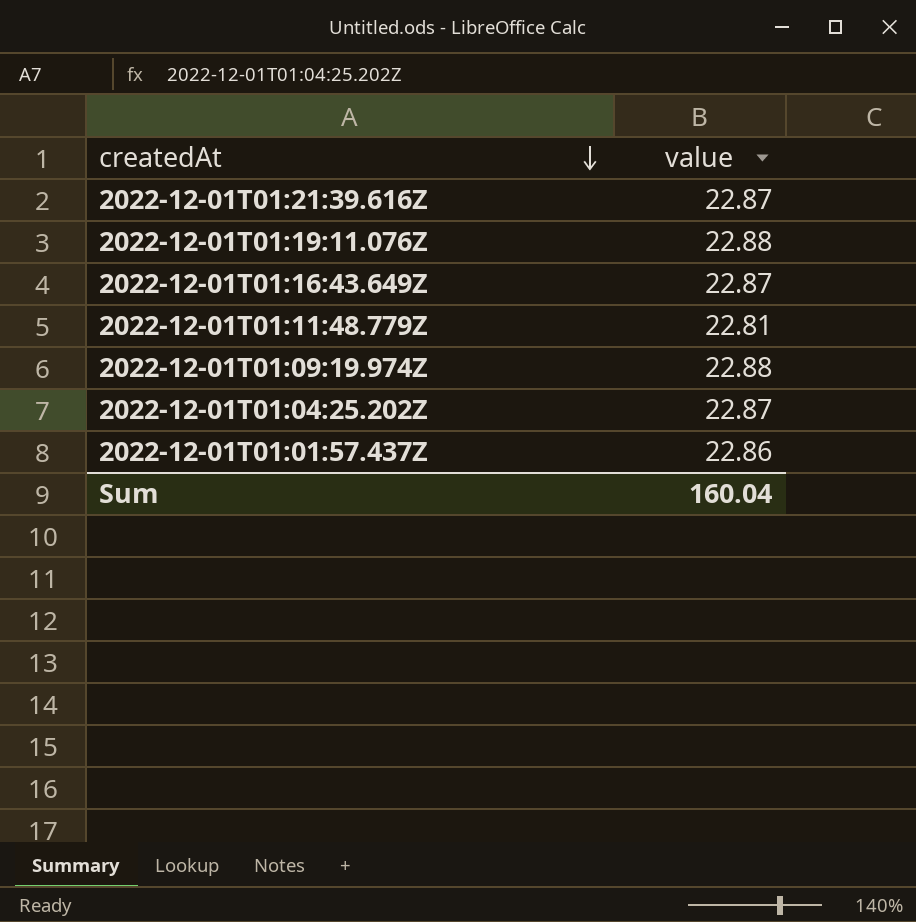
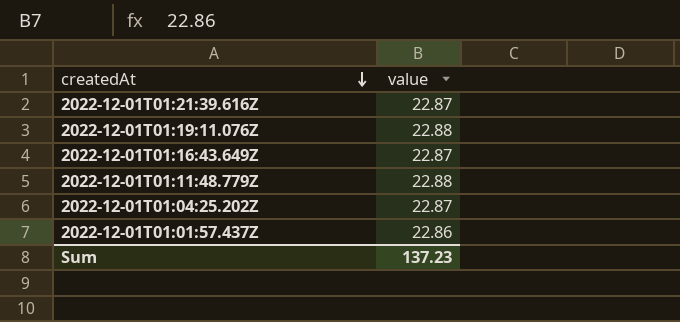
row 2022-12-01T01:09:19.974Z: 22.88 -> none
2022-12-01T01:11:48.779Z | value: 22.81 -> 22.88
Sum | value: 160.04 -> 137.23

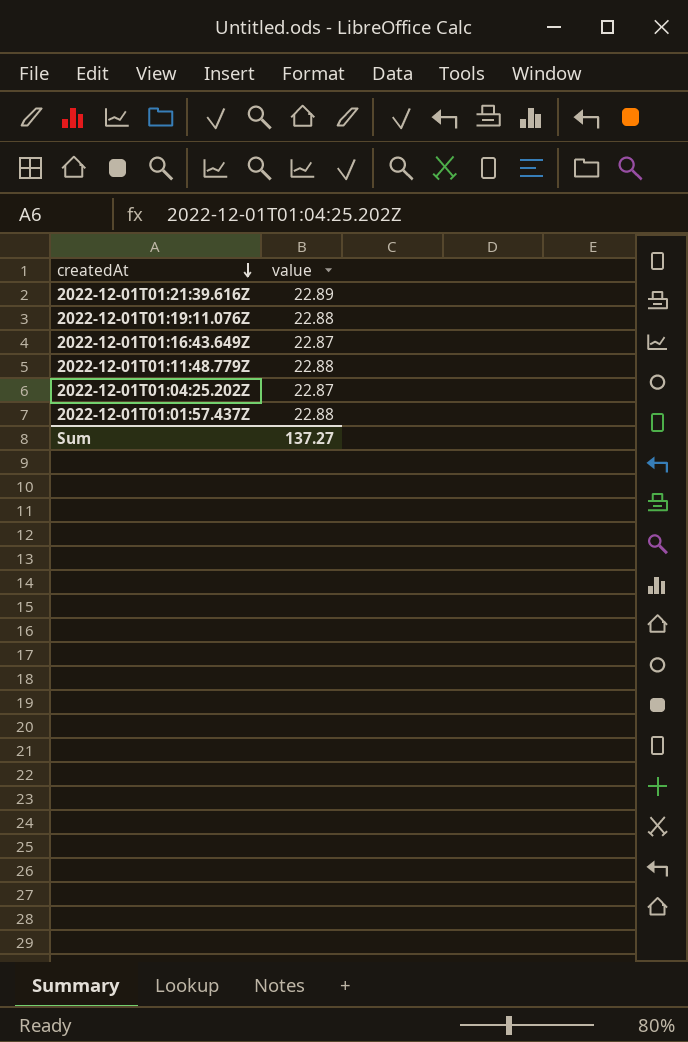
2022-12-01T01:21:39.616Z | value: 22.87 -> 22.89
2022-12-01T01:01:57.437Z | value: 22.86 -> 22.88
Sum | value: 137.23 -> 137.27

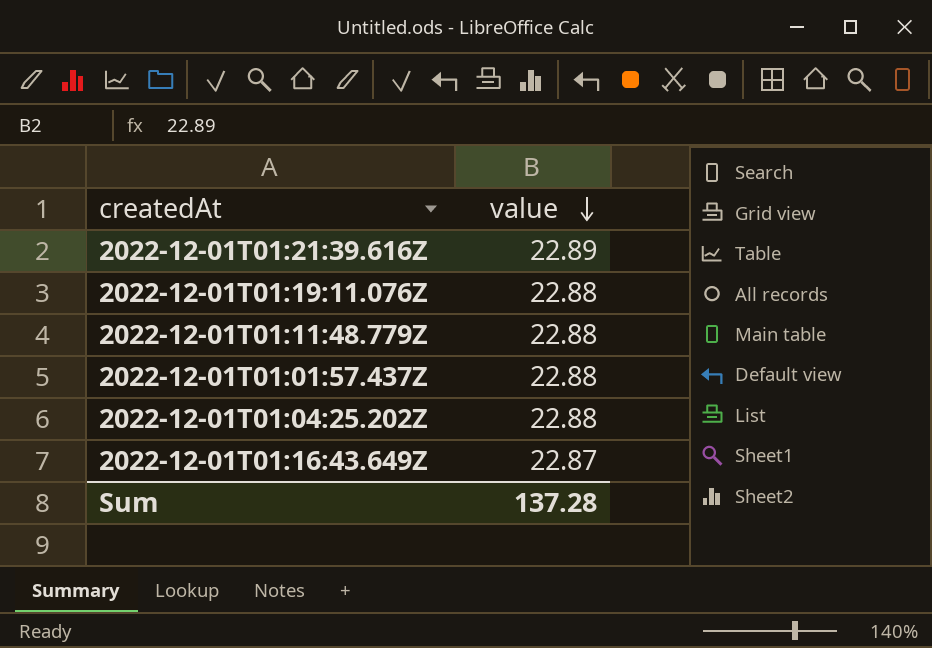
row order: createdAt descending -> value descending
2022-12-01T01:04:25.202Z | value: 22.87 -> 22.88
Sum | value: 137.27 -> 137.28

